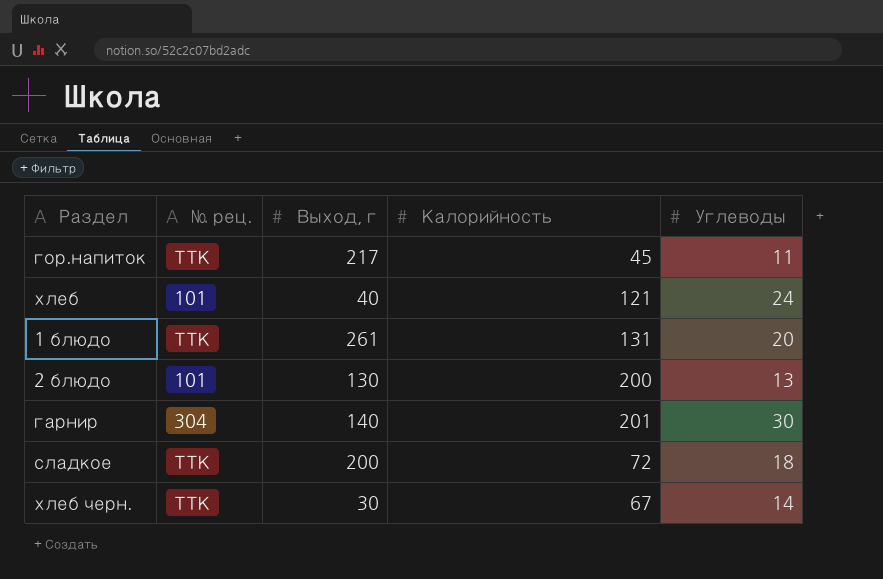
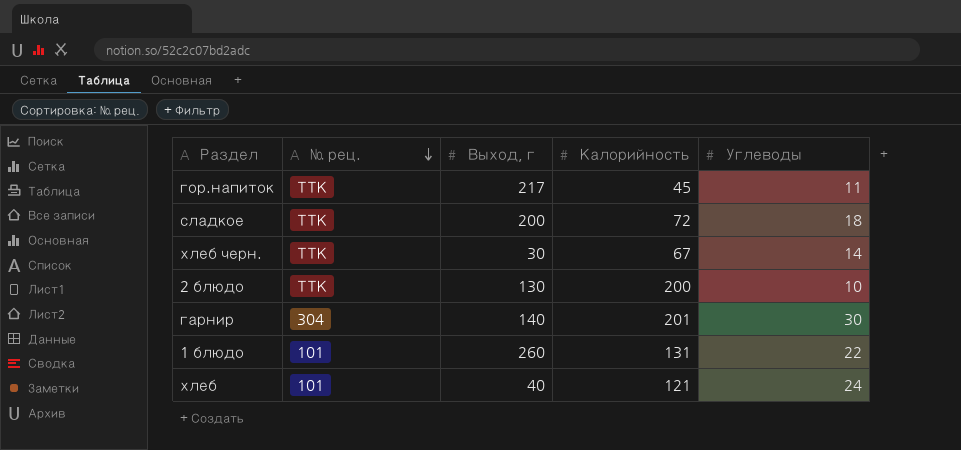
row order: none -> № рец. descending
2 блюдо | № рец.: 101 -> ТТК
2 блюдо | Углеводы: 13 -> 10
1 блюдо | № рец.: ТТК -> 101
1 блюдо | Выход, г: 261 -> 260
1 блюдо | Углеводы: 20 -> 22

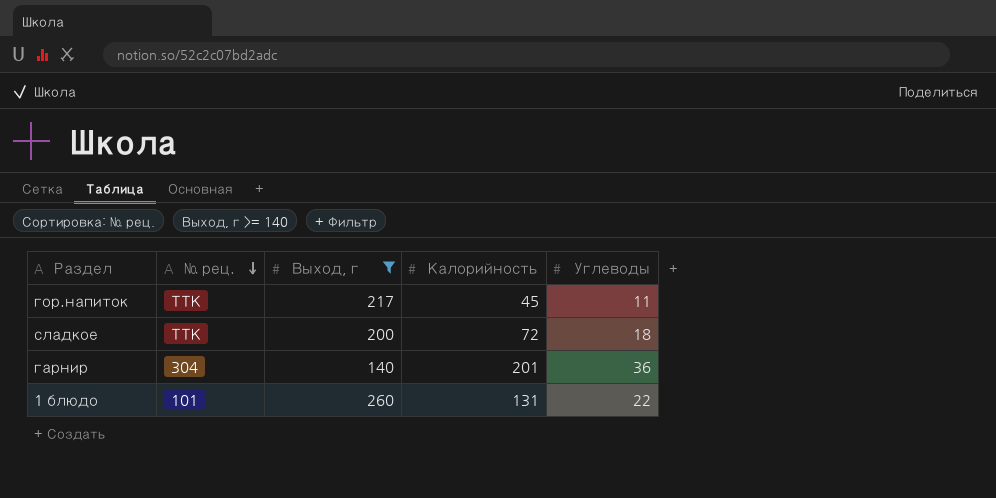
filter: none -> Выход, г >= 140
гарнир | Углеводы: 30 -> 36

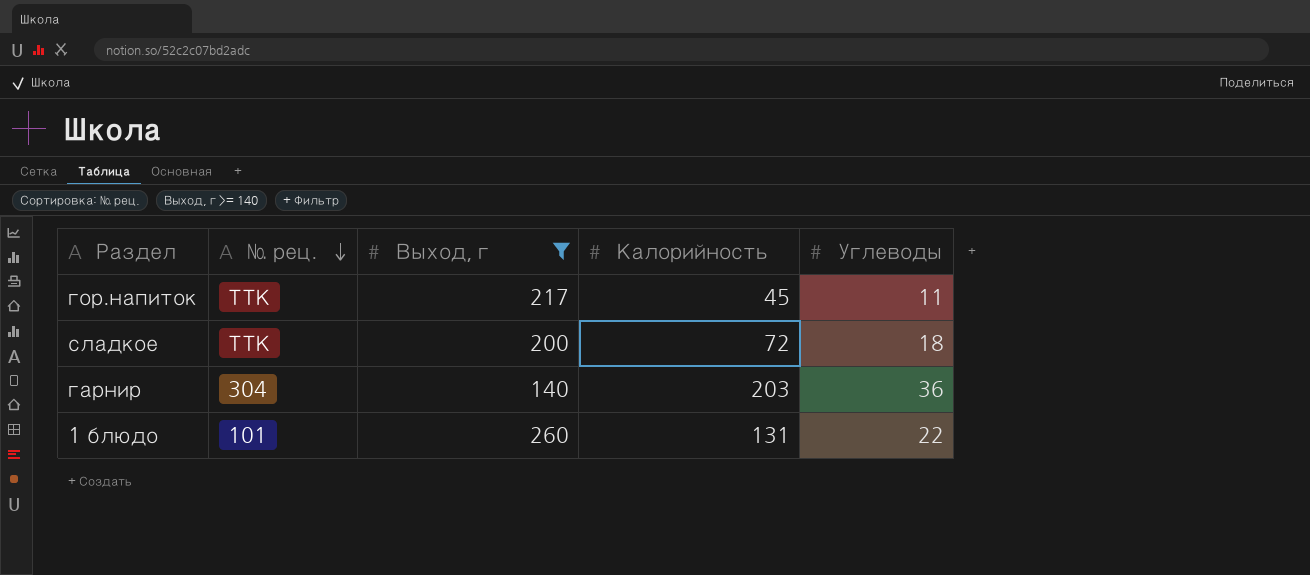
гарнир | Калорийность: 201 -> 203

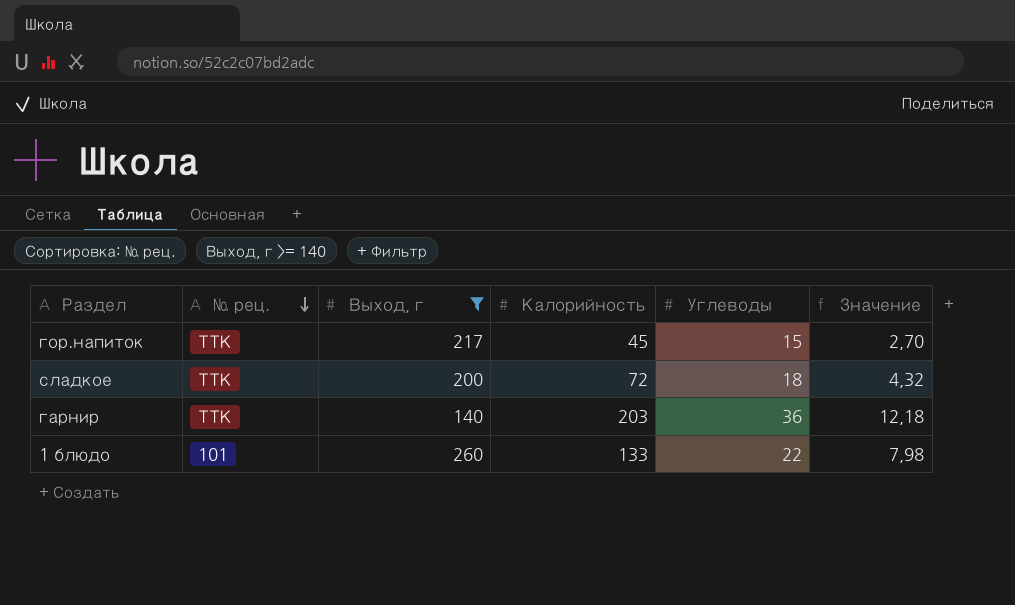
column Значение | formula: none -> [Калорийность] * 0,06
гор.напиток | Углеводы: 11 -> 15
гарнир | № рец.: 304 -> ТТК
1 блюдо | Калорийность: 131 -> 133

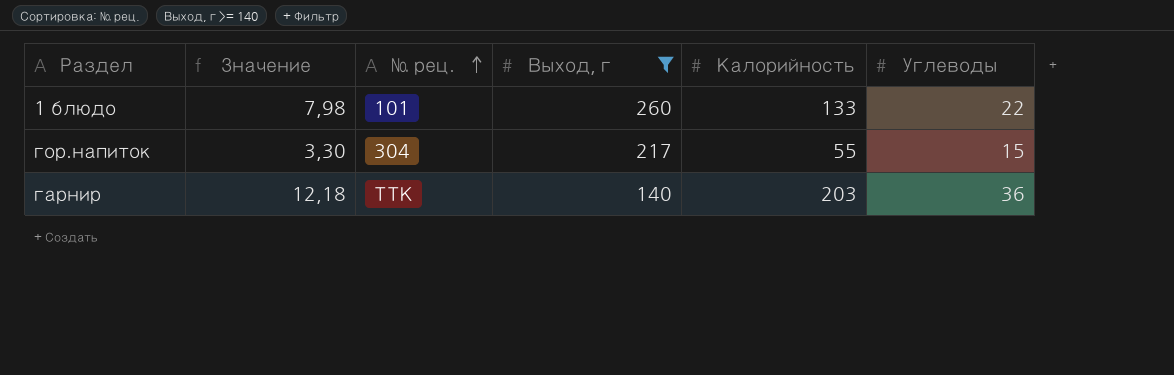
row order: № рец. descending -> № рец. ascending
column Значение | position: 6 -> 2
row сладкое: ТТК | 200 | 72 | 18 | 4,32 -> none
гор.напиток | Значение: 2,70 -> 3,30
гор.напиток | № рец.: ТТК -> 304
гор.напиток | Калорийность: 45 -> 55

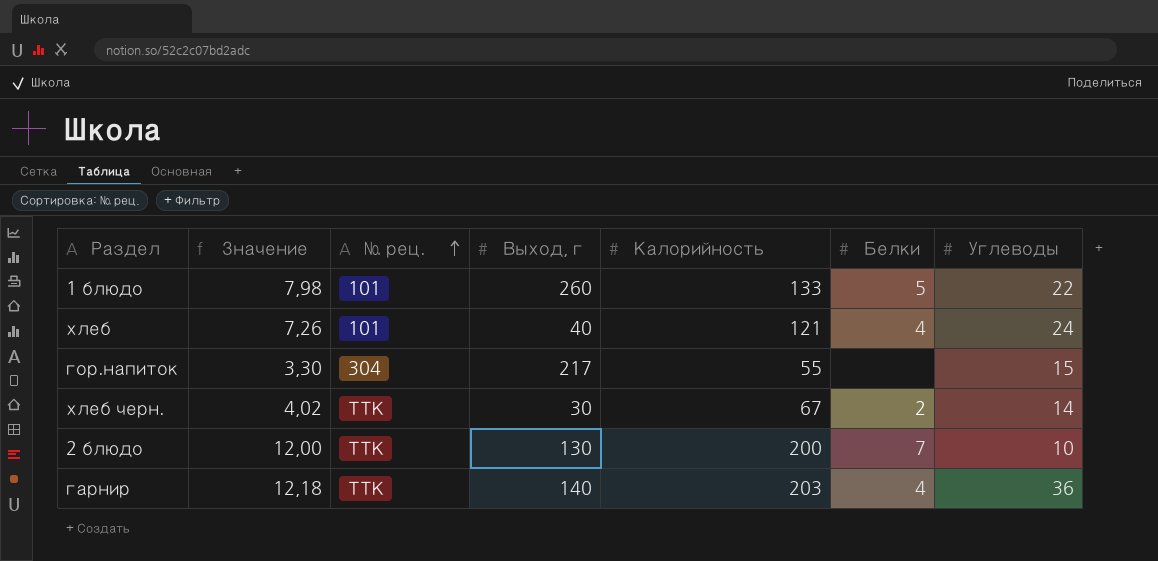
filter: Выход, г >= 140 -> none
column Белки | position: none -> 6

